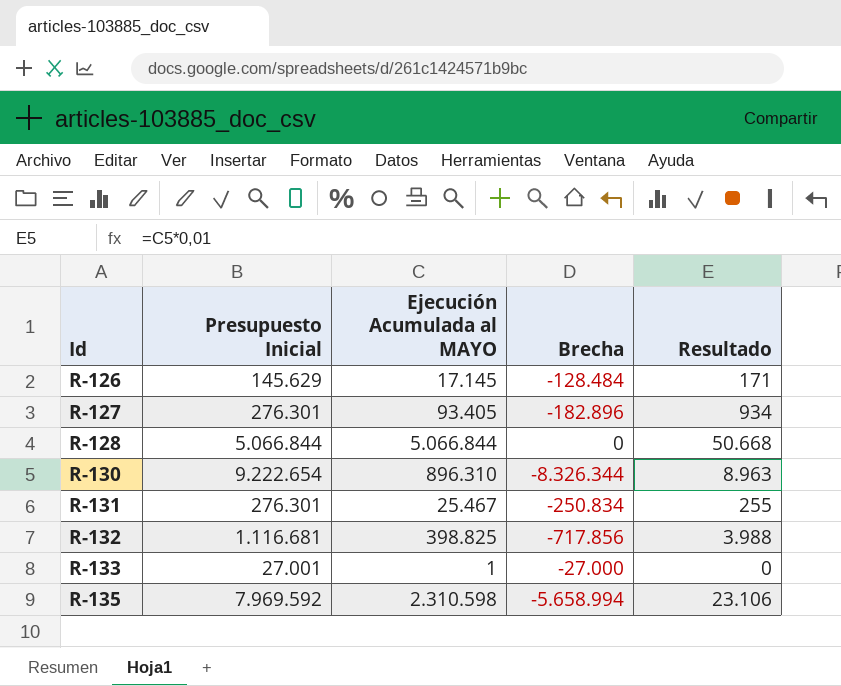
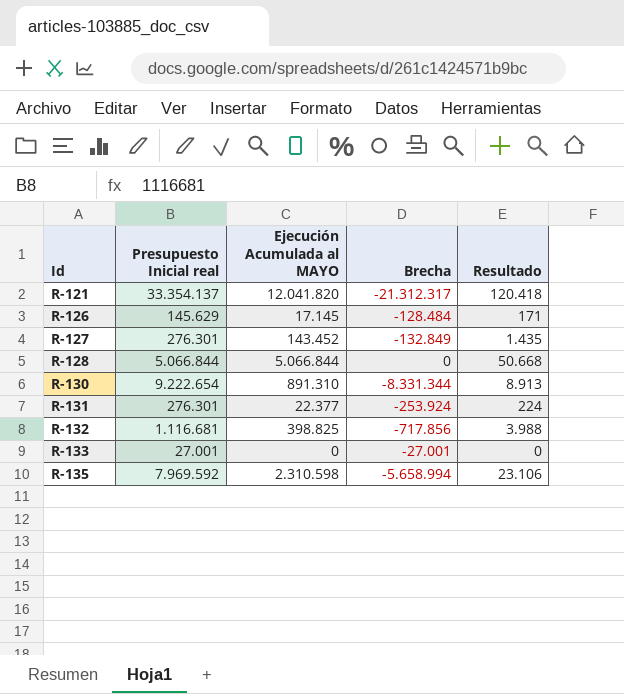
column name: Presupuesto Inicial -> Presupuesto Inicial real
row R-121: none -> 33.354.137 | 12.041.820 | -21.312.317 | 120.418
R-127 | Ejecución Acumulada al MAYO: 93.405 -> 143.452
R-127 | Brecha: -182.896 -> -132.849
R-127 | Resultado: 934 -> 1.435
R-130 | Ejecución Acumulada al MAYO: 896.310 -> 891.310
R-130 | Brecha: -8.326.344 -> -8.331.344
R-130 | Resultado: 8.963 -> 8.913
R-131 | Ejecución Acumulada al MAYO: 25.467 -> 22.377
R-131 | Brecha: -250.834 -> -253.924
R-131 | Resultado: 255 -> 224
R-133 | Ejecución Acumulada al MAYO: 1 -> 0
R-133 | Brecha: -27.000 -> -27.001

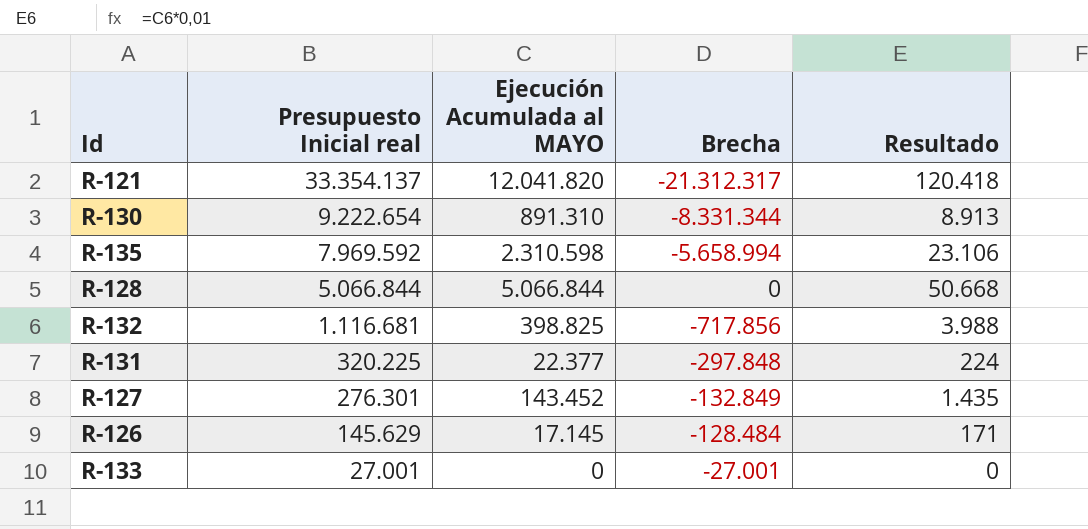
row order: Id ascending -> Presupuesto Inicial real descending
R-131 | Presupuesto Inicial real: 276.301 -> 320.225
R-131 | Brecha: -253.924 -> -297.848

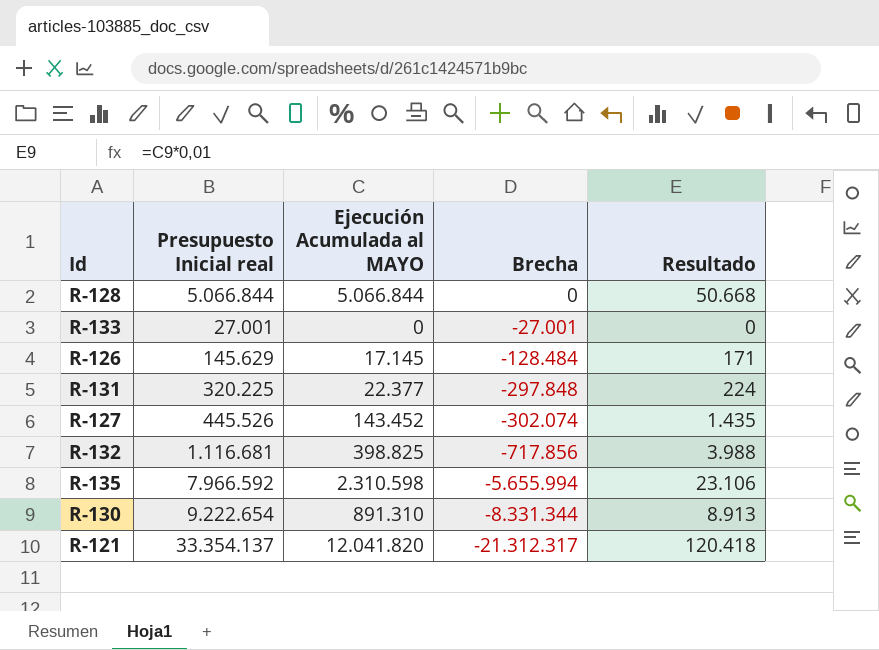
row order: Presupuesto Inicial real descending -> Brecha descending
R-127 | Presupuesto Inicial real: 276.301 -> 445.526
R-127 | Brecha: -132.849 -> -302.074
R-135 | Presupuesto Inicial real: 7.969.592 -> 7.966.592
R-135 | Brecha: -5.658.994 -> -5.655.994

